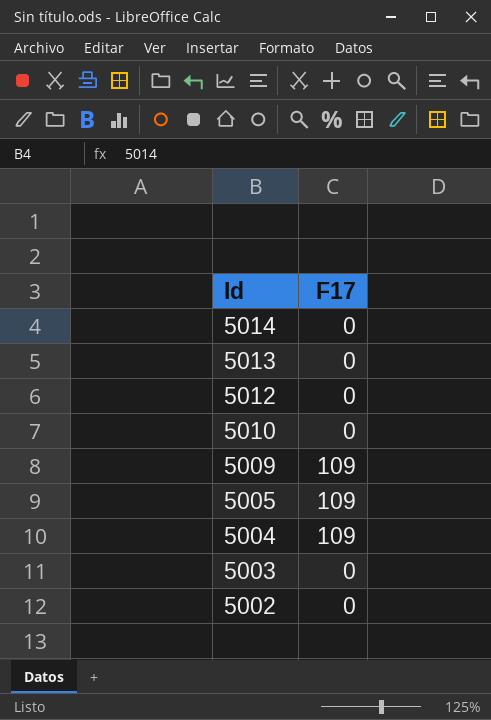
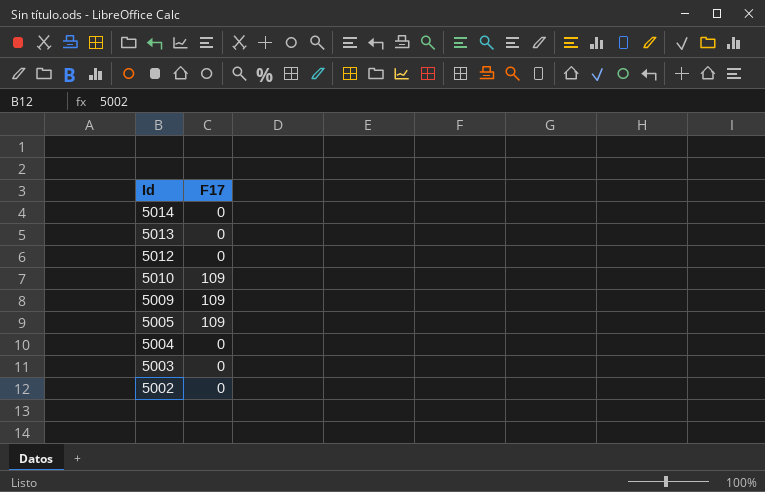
5010 | F17: 0 -> 109
5004 | F17: 109 -> 0

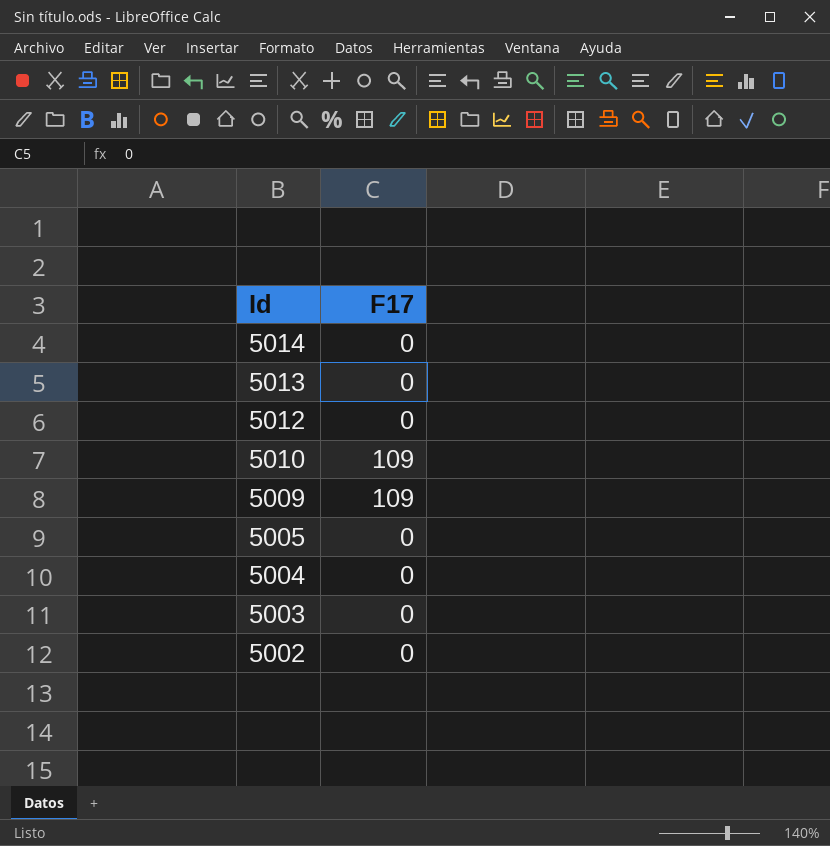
5005 | F17: 109 -> 0

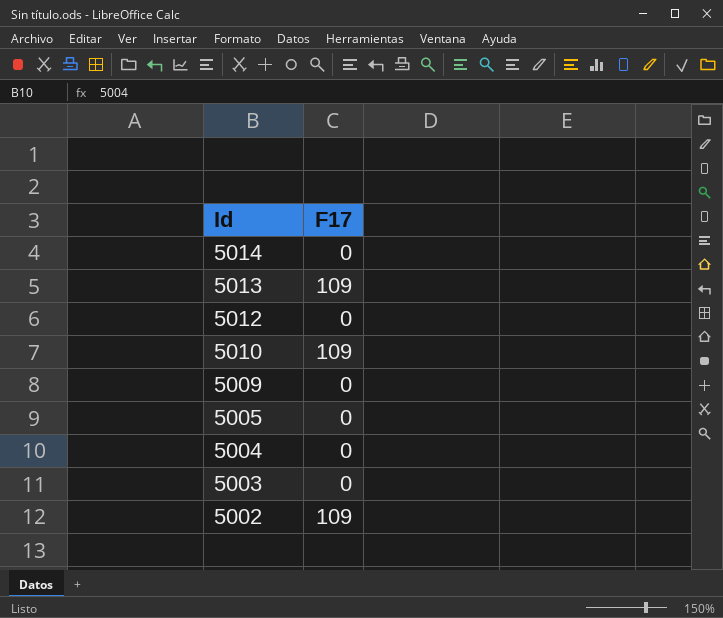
5013 | F17: 0 -> 109
5009 | F17: 109 -> 0
5002 | F17: 0 -> 109

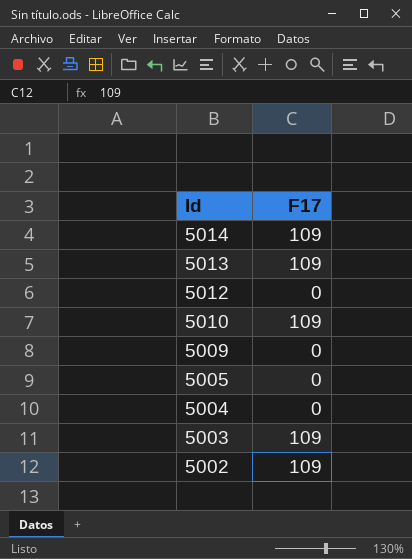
5014 | F17: 0 -> 109
5003 | F17: 0 -> 109

